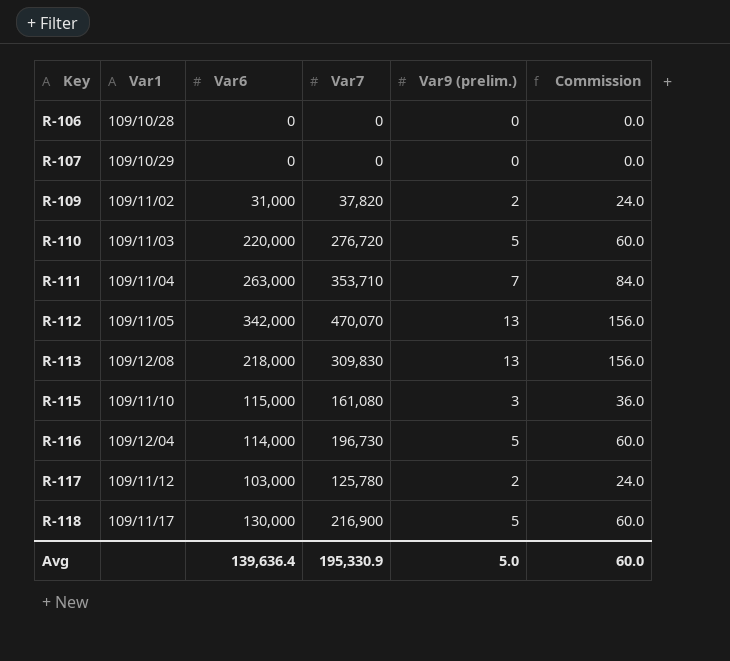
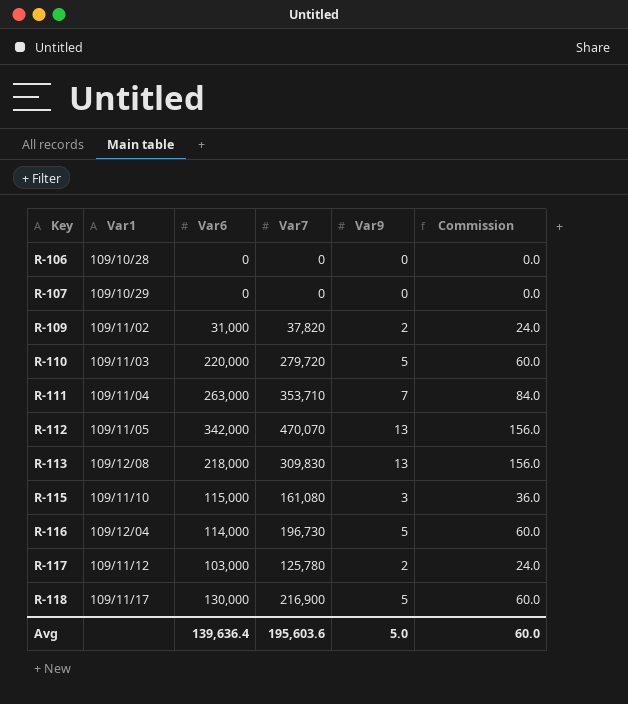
column name: Var9 (prelim.) -> Var9
R-110 | Var7: 276,720 -> 279,720
Avg | Var7: 195,330.9 -> 195,603.6

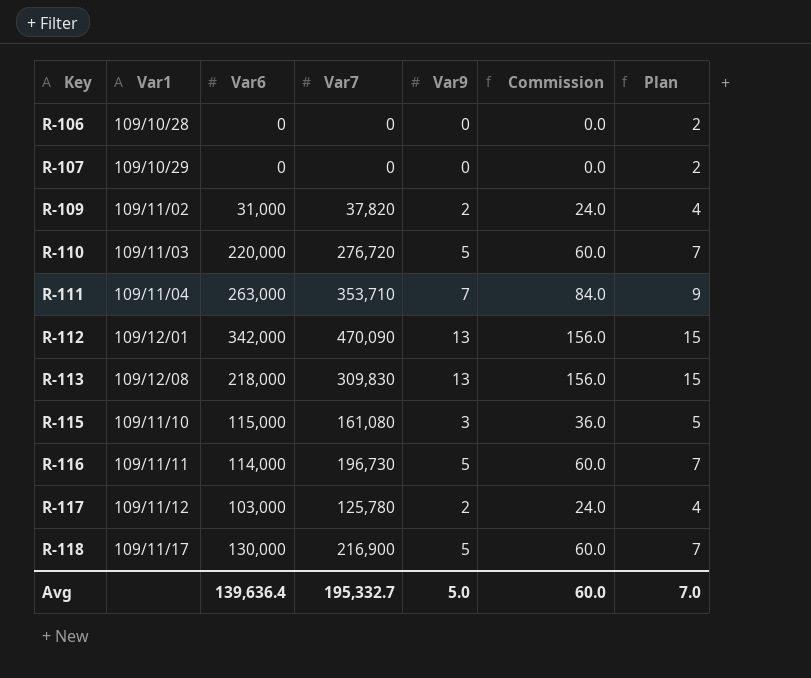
column Plan | formula: none -> [Var9] + 2
R-110 | Var7: 279,720 -> 276,720
R-112 | Var1: 109/11/05 -> 109/12/01
R-112 | Var7: 470,070 -> 470,090
R-116 | Var1: 109/12/04 -> 109/11/11
Avg | Var7: 195,603.6 -> 195,332.7

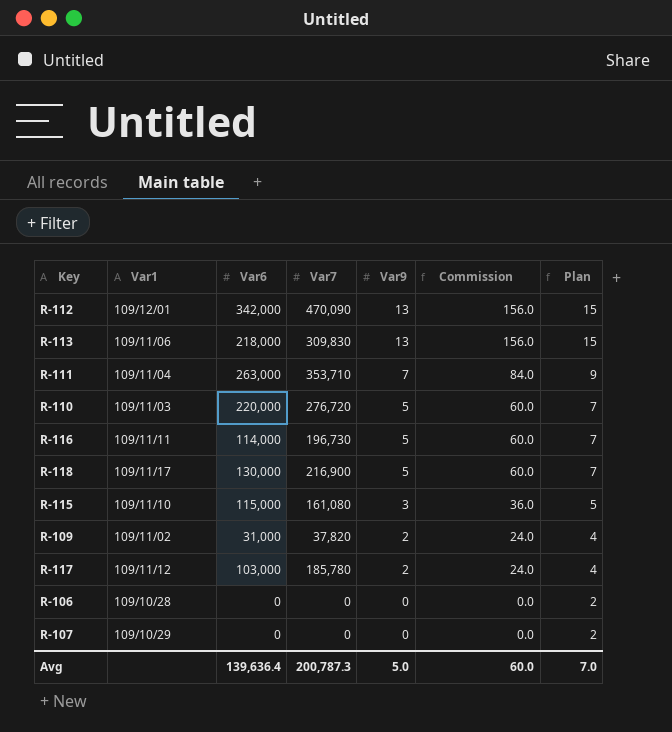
row order: Key ascending -> Var9 descending
R-113 | Var1: 109/12/08 -> 109/11/06
R-117 | Var7: 125,780 -> 185,780
Avg | Var7: 195,332.7 -> 200,787.3

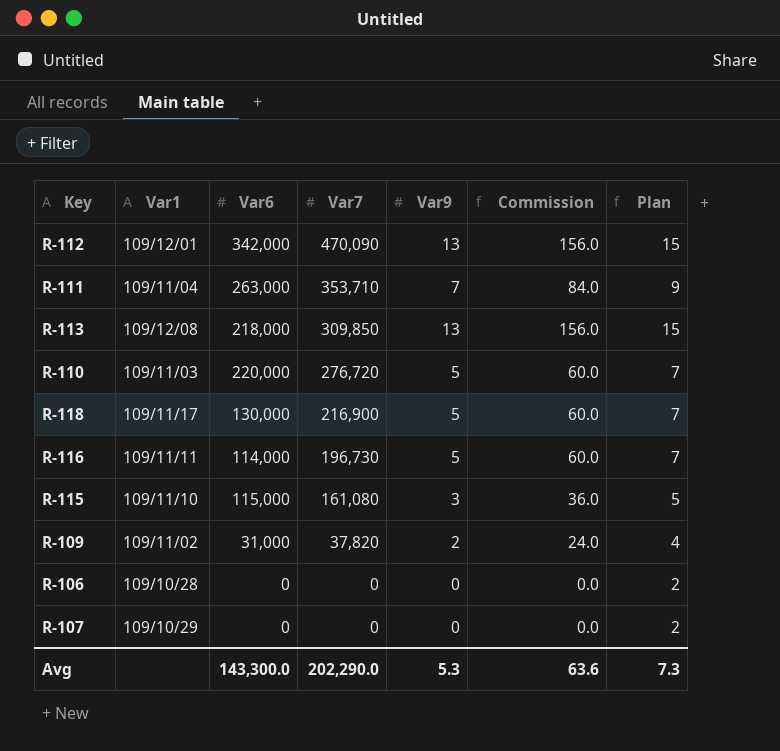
row order: Var9 descending -> Var7 descending
row R-117: 109/11/12 | 103,000 | 185,780 | 2 | 24.0 | 4 -> none
R-113 | Var1: 109/11/06 -> 109/12/08
R-113 | Var7: 309,830 -> 309,850
Avg | Var6: 139,636.4 -> 143,300.0
Avg | Var7: 200,787.3 -> 202,290.0
Avg | Var9: 5.0 -> 5.3
Avg | Commission: 60.0 -> 63.6
Avg | Plan: 7.0 -> 7.3

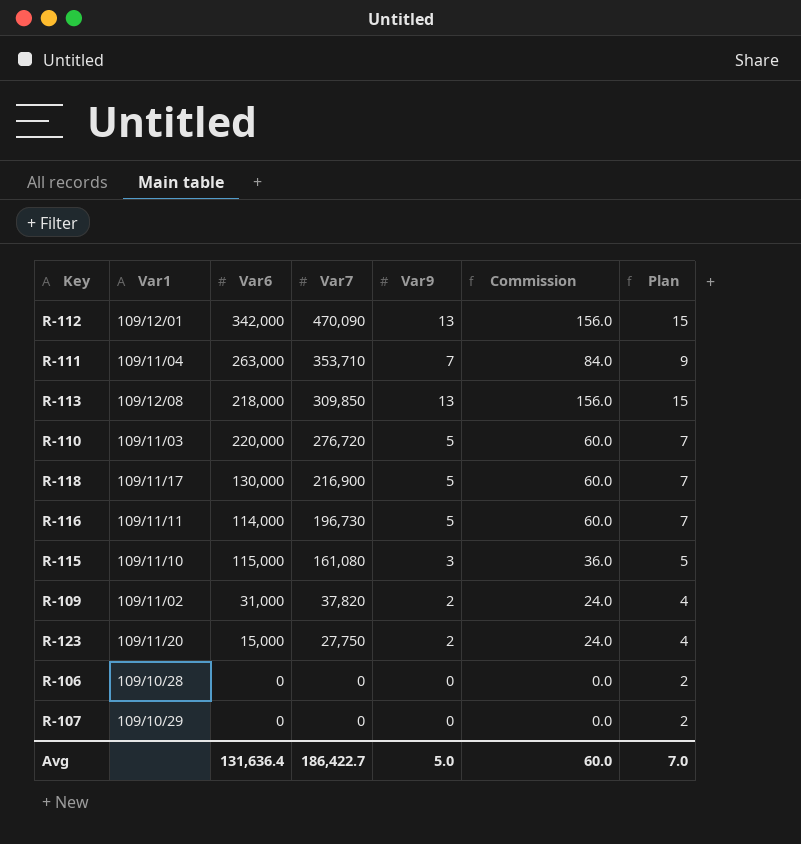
row R-123: none -> 109/11/20 | 15,000 | 27,750 | 2 | 24.0 | 4
Avg | Var6: 143,300.0 -> 131,636.4
Avg | Var7: 202,290.0 -> 186,422.7
Avg | Var9: 5.3 -> 5.0
Avg | Commission: 63.6 -> 60.0
Avg | Plan: 7.3 -> 7.0

